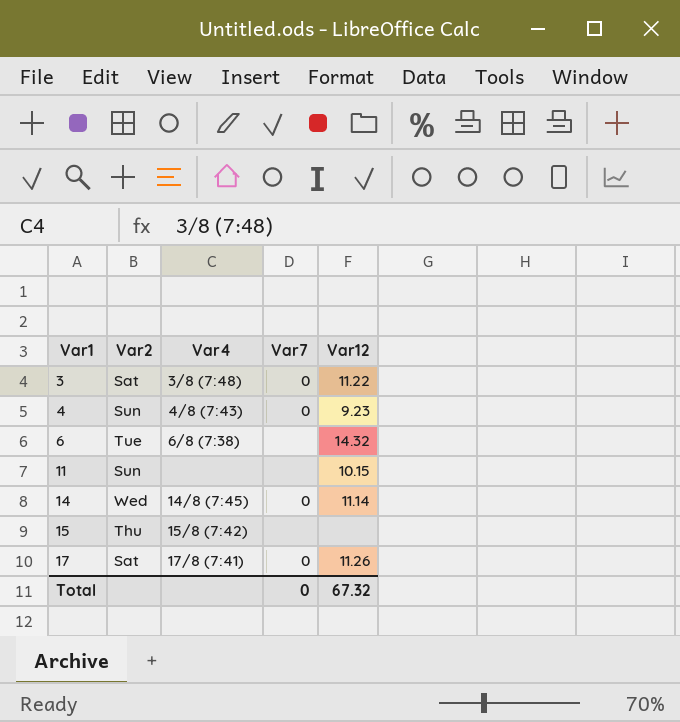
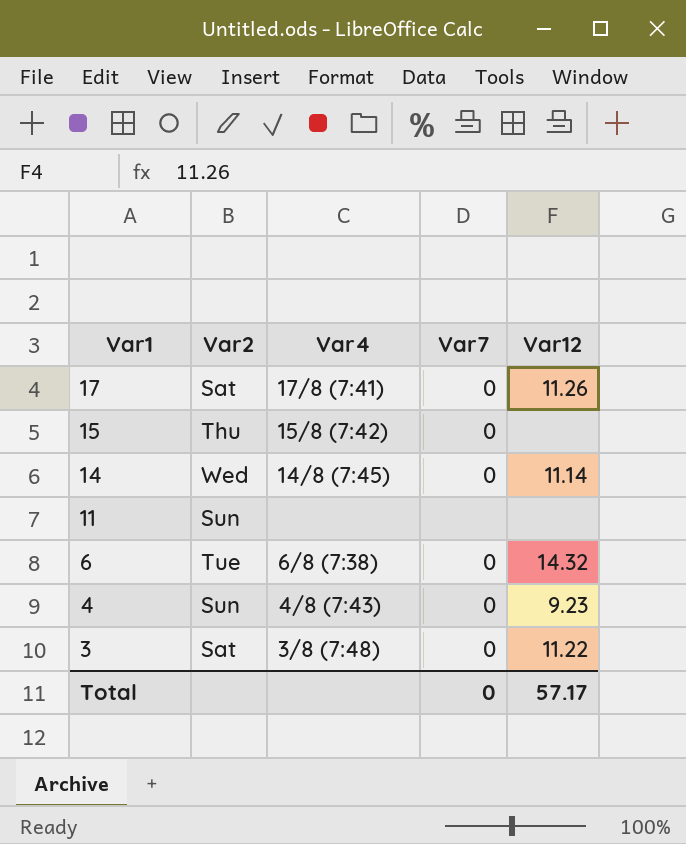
row order: Var1 ascending -> Var1 descending
15 | Var7: none -> 0
11 | Var12: 10.15 -> none
6 | Var7: none -> 0
Total | Var12: 67.32 -> 57.17

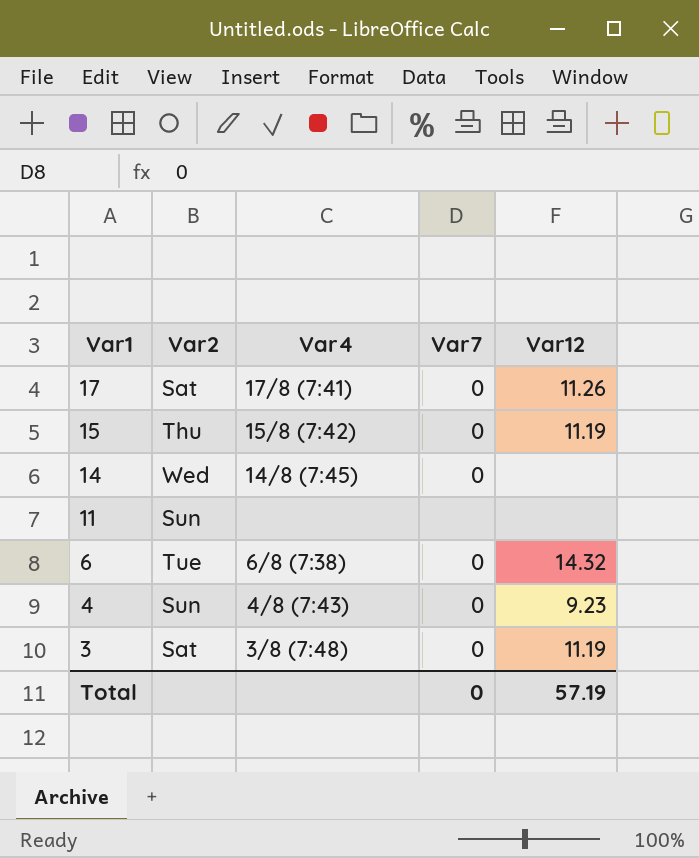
15 | Var12: none -> 11.19
14 | Var12: 11.14 -> none
3 | Var12: 11.22 -> 11.19
Total | Var12: 57.17 -> 57.19

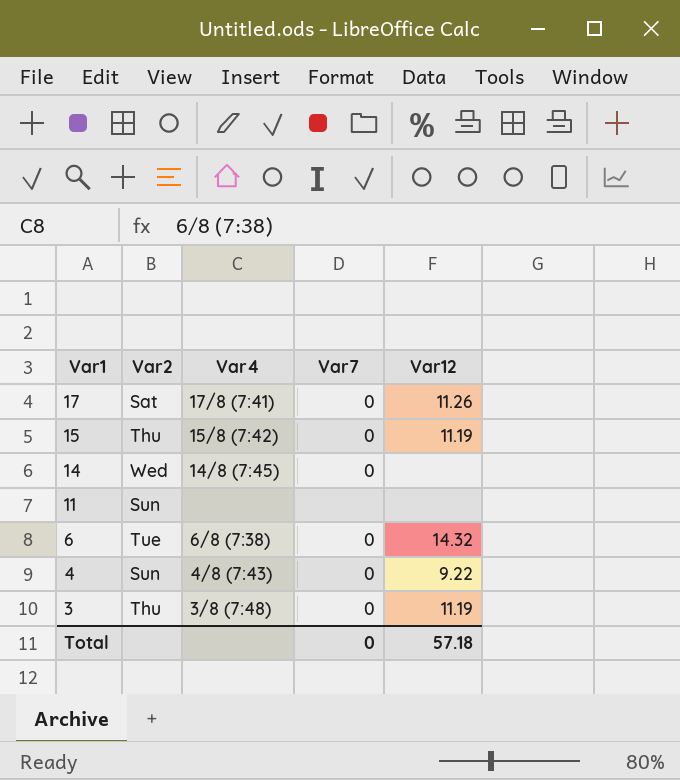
4 | Var12: 9.23 -> 9.22
3 | Var2: Sat -> Thu
Total | Var12: 57.19 -> 57.18

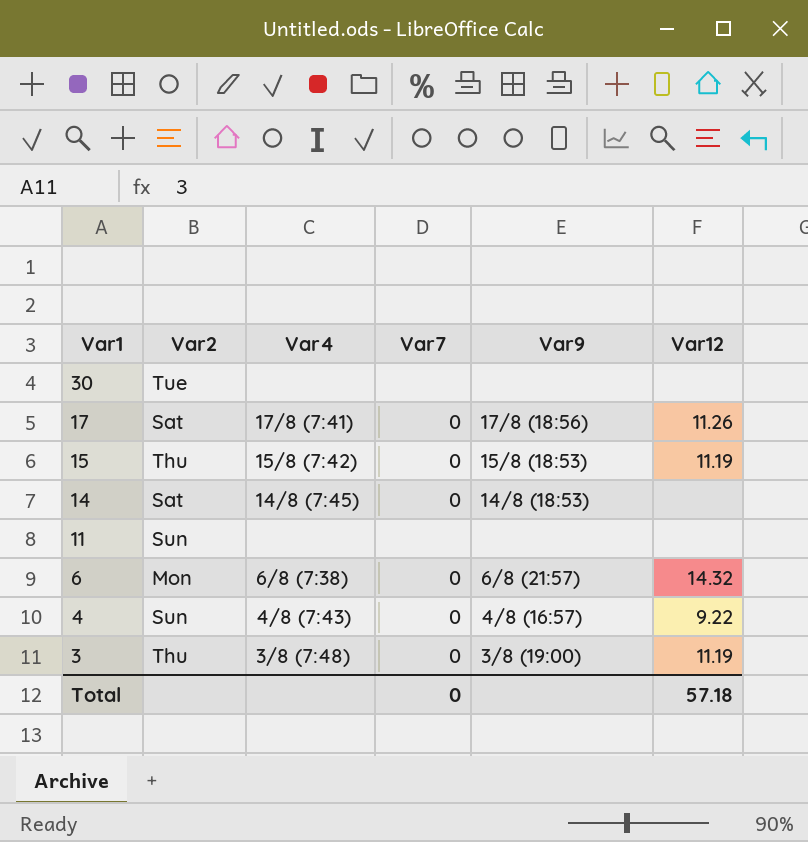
column Var9 | position: none -> 5
row 30: none -> Tue | none | none | none | none
14 | Var2: Wed -> Sat
6 | Var2: Tue -> Mon

